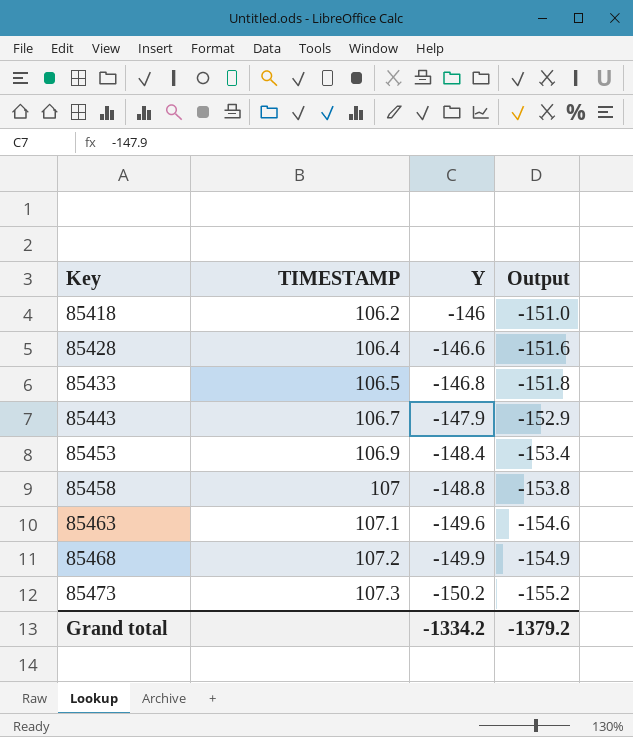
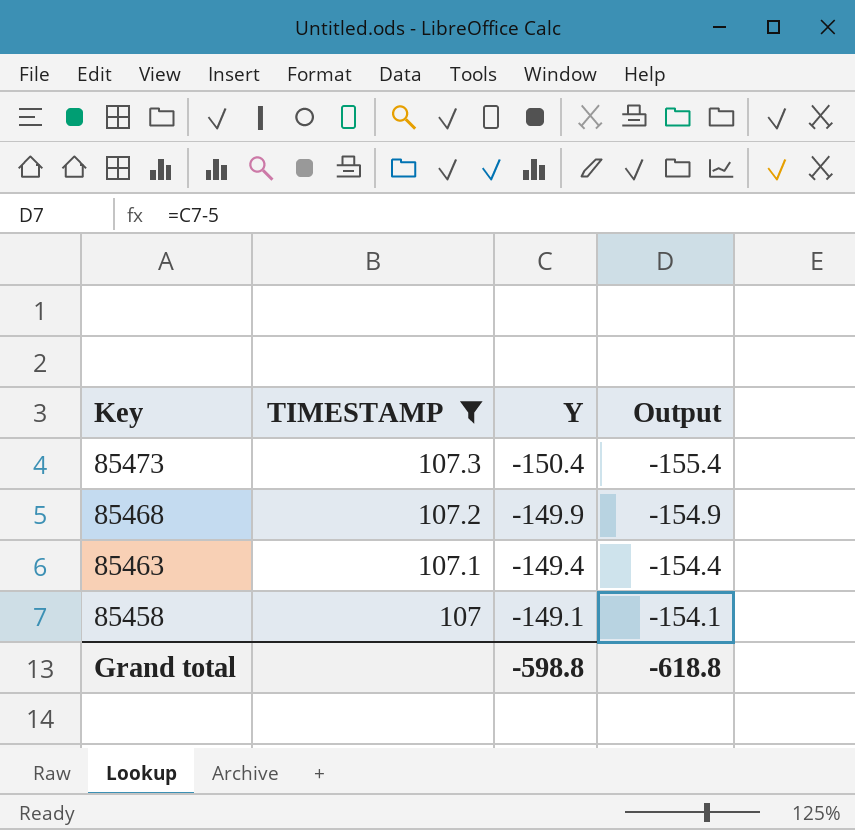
filter: none -> TIMESTAMP >= 107
row order: Key ascending -> Key descending
85473 | Y: -150.2 -> -150.4
85473 | Output: -155.2 -> -155.4
85463 | Y: -149.6 -> -149.4
85463 | Output: -154.6 -> -154.4
85458 | Y: -148.8 -> -149.1
85458 | Output: -153.8 -> -154.1
Grand total | Y: -1334.2 -> -598.8
Grand total | Output: -1379.2 -> -618.8

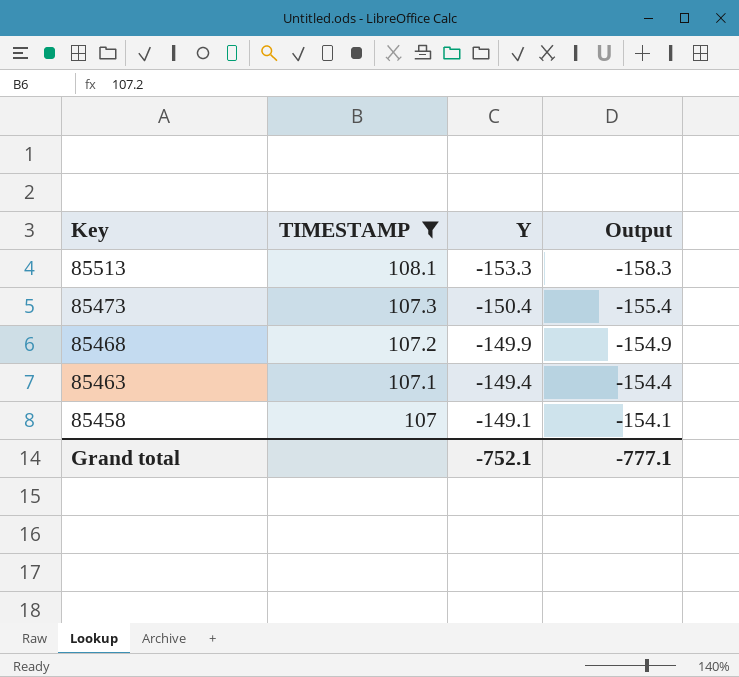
row 85513: none -> 108.1 | -153.3 | -158.3
Grand total | Y: -598.8 -> -752.1
Grand total | Output: -618.8 -> -777.1

